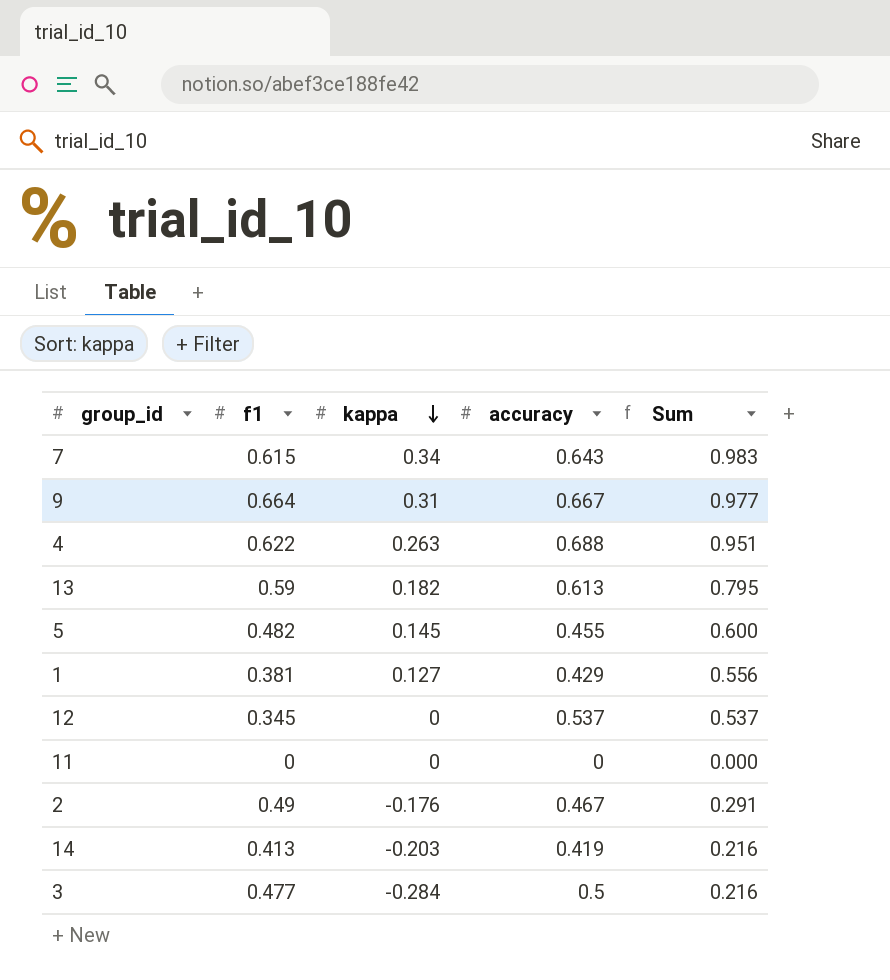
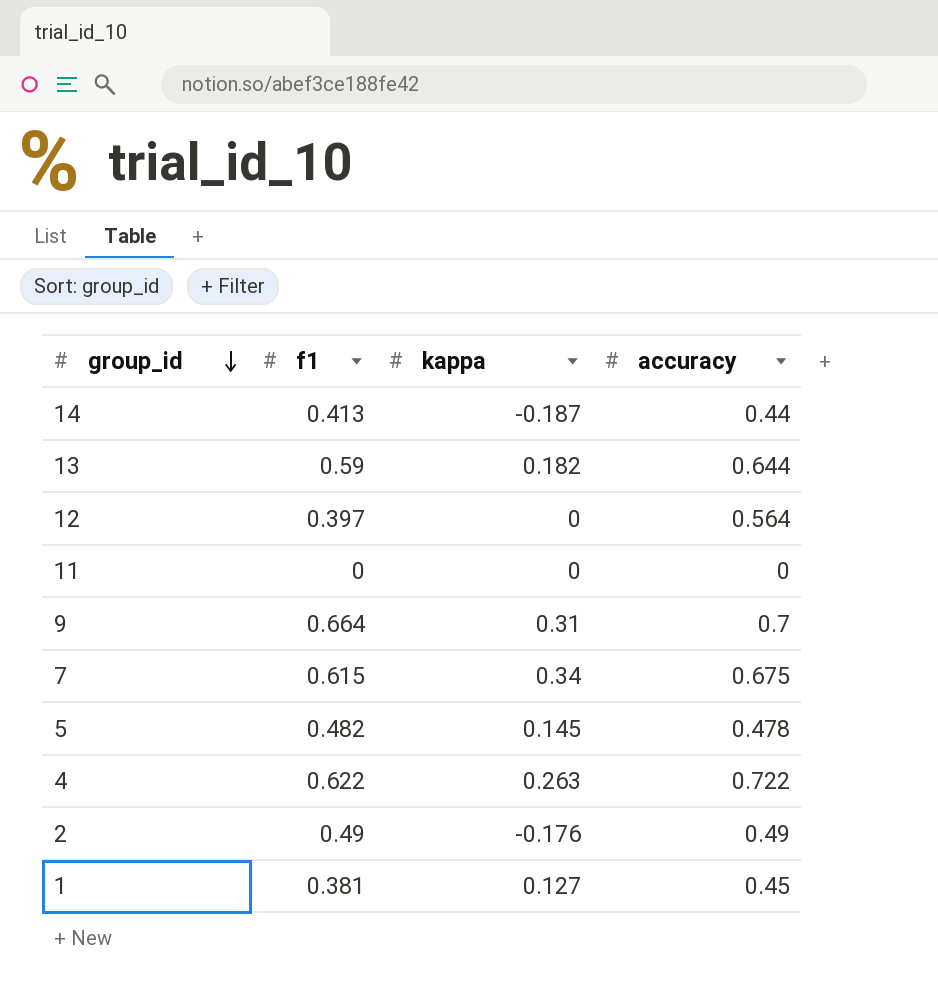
row order: kappa descending -> group_id descending
column Sum | formula: [kappa] + [accuracy] -> none
row 3: 0.477 | -0.284 | 0.5 | 0.216 -> none
14 | kappa: -0.203 -> -0.187
14 | accuracy: 0.419 -> 0.44
13 | accuracy: 0.613 -> 0.644
12 | f1: 0.345 -> 0.397
12 | accuracy: 0.537 -> 0.564
9 | accuracy: 0.667 -> 0.7
7 | accuracy: 0.643 -> 0.675
5 | accuracy: 0.455 -> 0.478
4 | accuracy: 0.688 -> 0.722
2 | accuracy: 0.467 -> 0.49
1 | accuracy: 0.429 -> 0.45

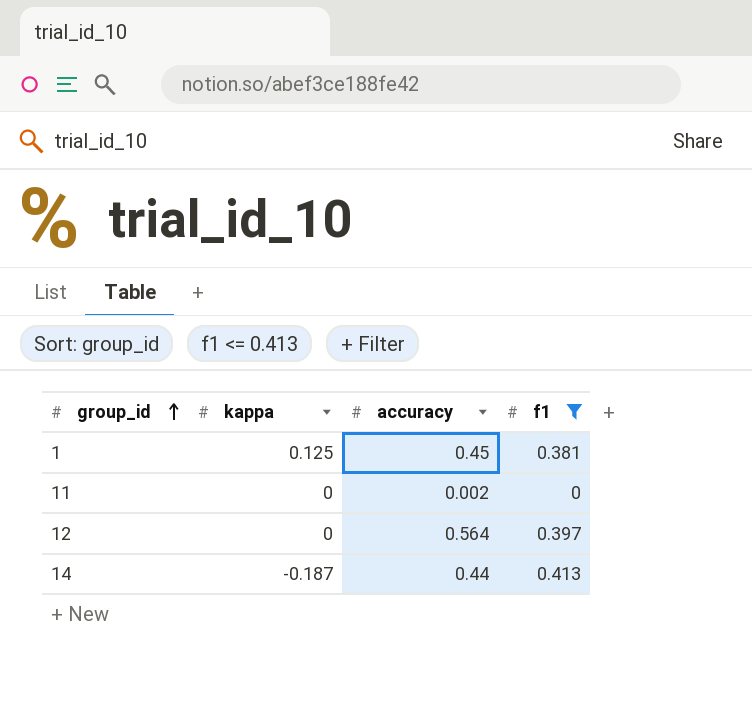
filter: none -> f1 <= 0.413
row order: group_id descending -> group_id ascending
column f1 | position: 2 -> 4
1 | kappa: 0.127 -> 0.125
11 | accuracy: 0 -> 0.002

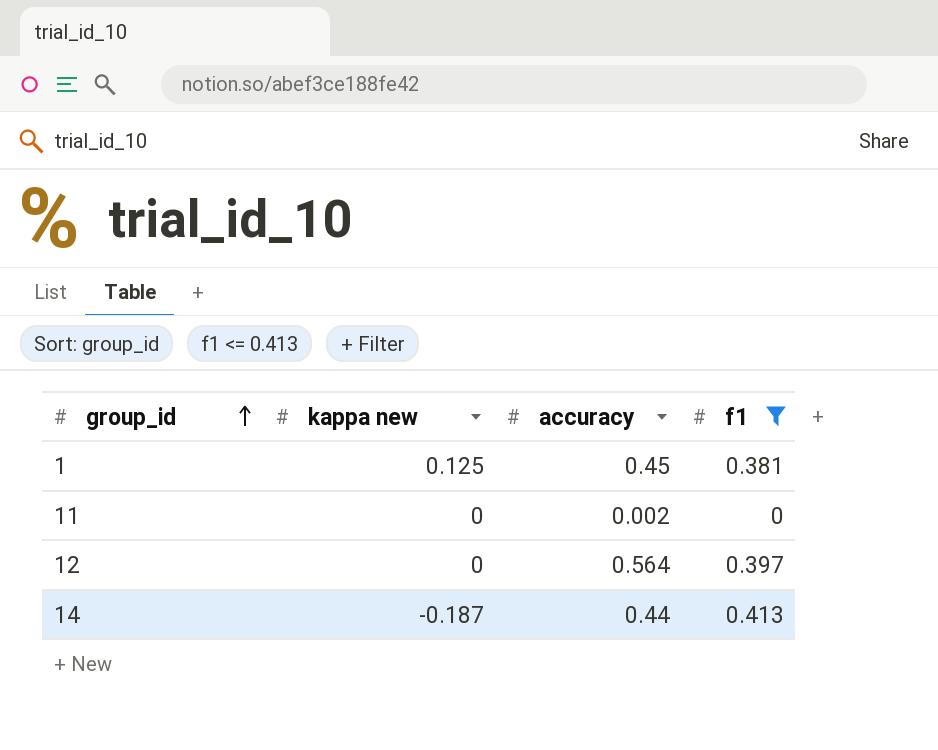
column name: kappa -> kappa new

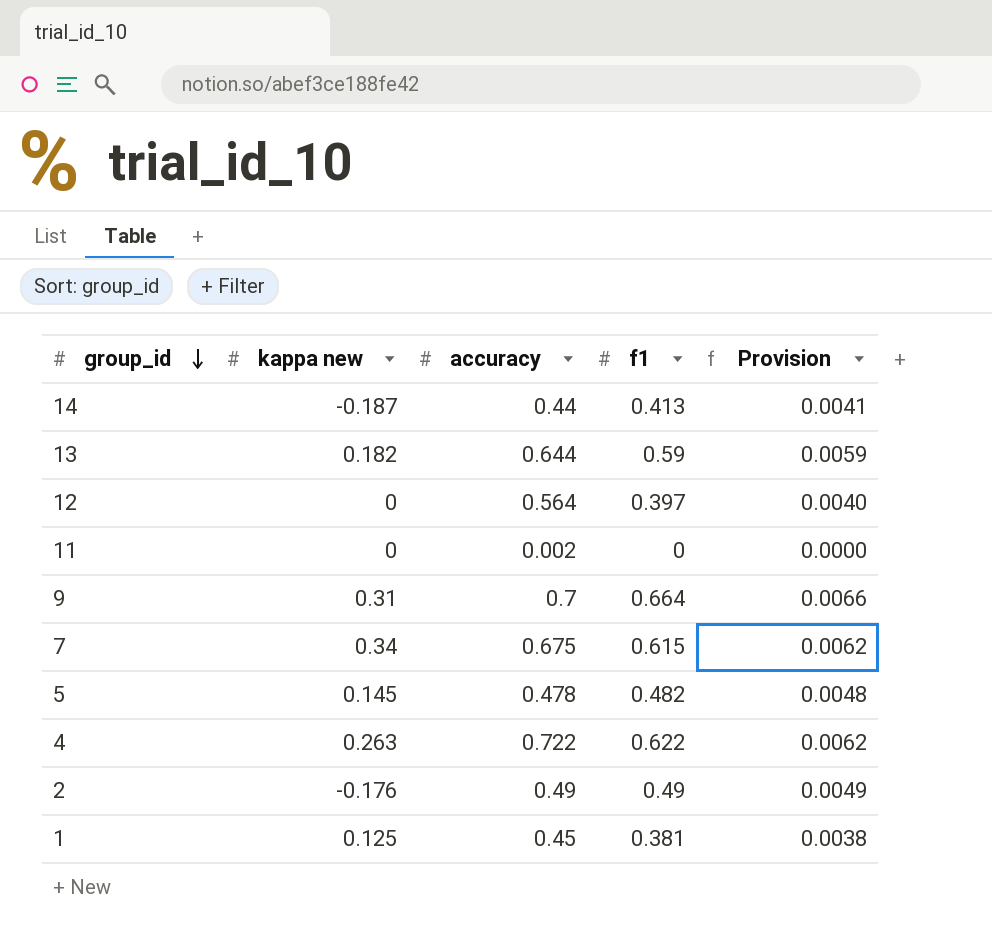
filter: f1 <= 0.413 -> none
row order: group_id ascending -> group_id descending
column Provision | formula: none -> [f1] * 0.01

